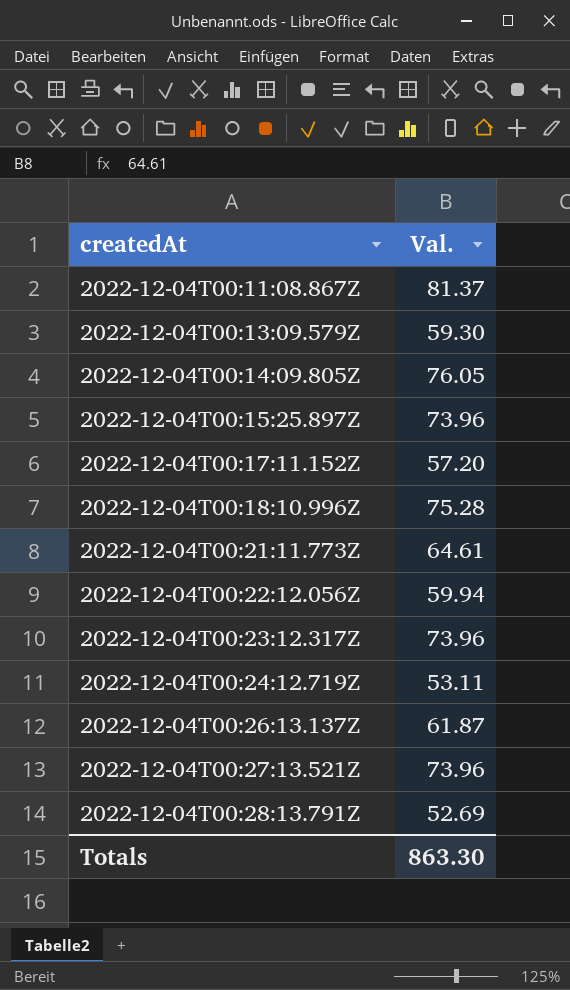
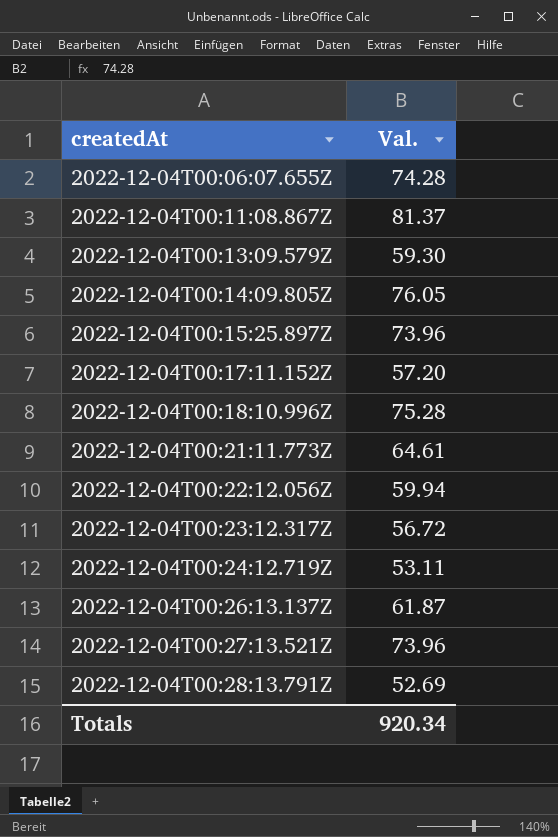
row 2022-12-04T00:06:07.655Z: none -> 74.28
2022-12-04T00:23:12.317Z | Val.: 73.96 -> 56.72
Totals | Val.: 863.30 -> 920.34

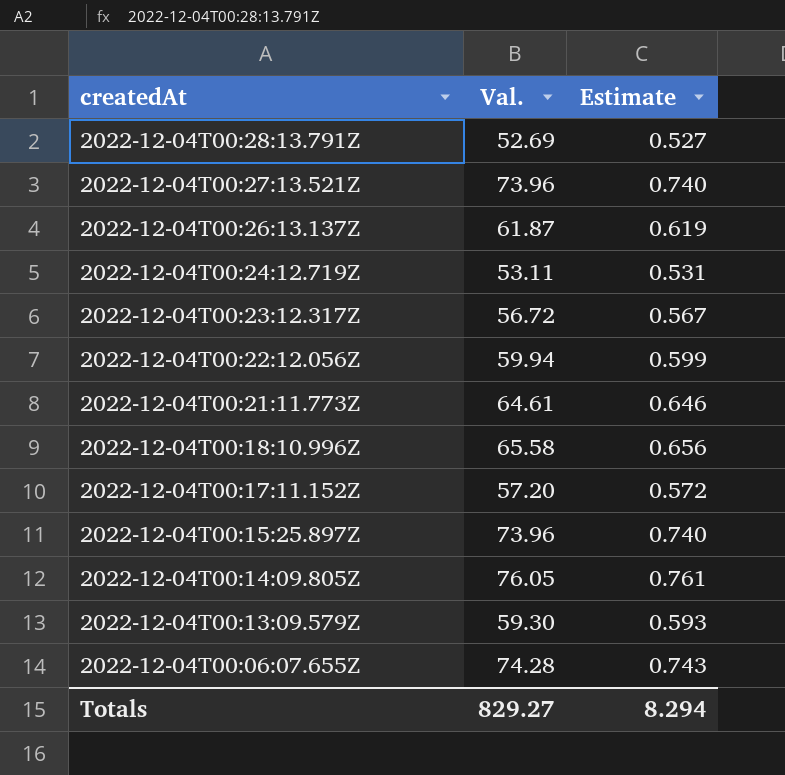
row order: createdAt ascending -> createdAt descending
column Estimate | formula: none -> [Val.] * 0.01
row 2022-12-04T00:11:08.867Z: 81.37 -> none
2022-12-04T00:18:10.996Z | Val.: 75.28 -> 65.58
Totals | Val.: 920.34 -> 829.27

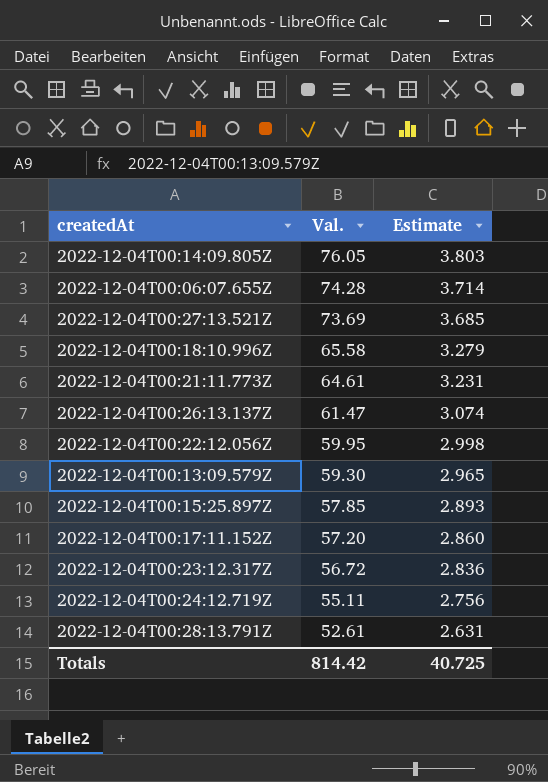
row order: createdAt descending -> Val. descending
column Estimate | formula: [Val.] * 0.01 -> [Val.] * 0.05
2022-12-04T00:27:13.521Z | Val.: 73.96 -> 73.69
2022-12-04T00:26:13.137Z | Val.: 61.87 -> 61.47
2022-12-04T00:22:12.056Z | Val.: 59.94 -> 59.95
2022-12-04T00:15:25.897Z | Val.: 73.96 -> 57.85
2022-12-04T00:24:12.719Z | Val.: 53.11 -> 55.11
2022-12-04T00:28:13.791Z | Val.: 52.69 -> 52.61
Totals | Val.: 829.27 -> 814.42
Totals | Estimate: 8.294 -> 40.725

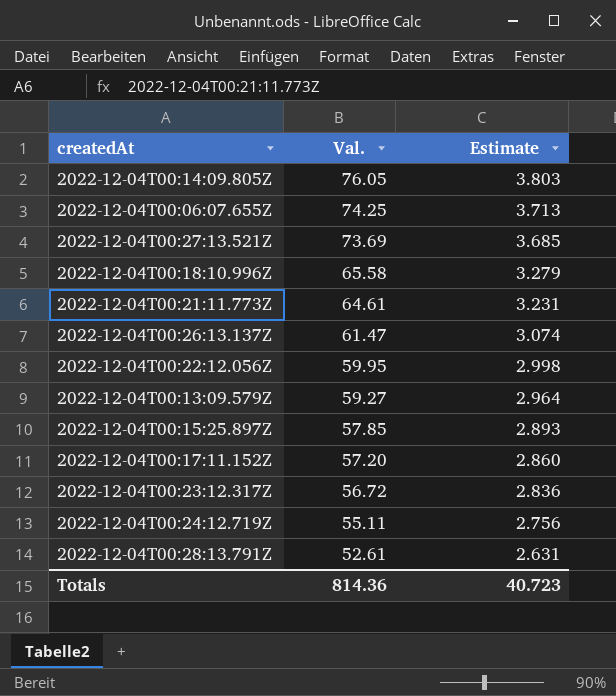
2022-12-04T00:06:07.655Z | Val.: 74.28 -> 74.25
2022-12-04T00:06:07.655Z | Estimate: 3.714 -> 3.713
2022-12-04T00:13:09.579Z | Val.: 59.30 -> 59.27
2022-12-04T00:13:09.579Z | Estimate: 2.965 -> 2.964
Totals | Val.: 814.42 -> 814.36
Totals | Estimate: 40.725 -> 40.723

